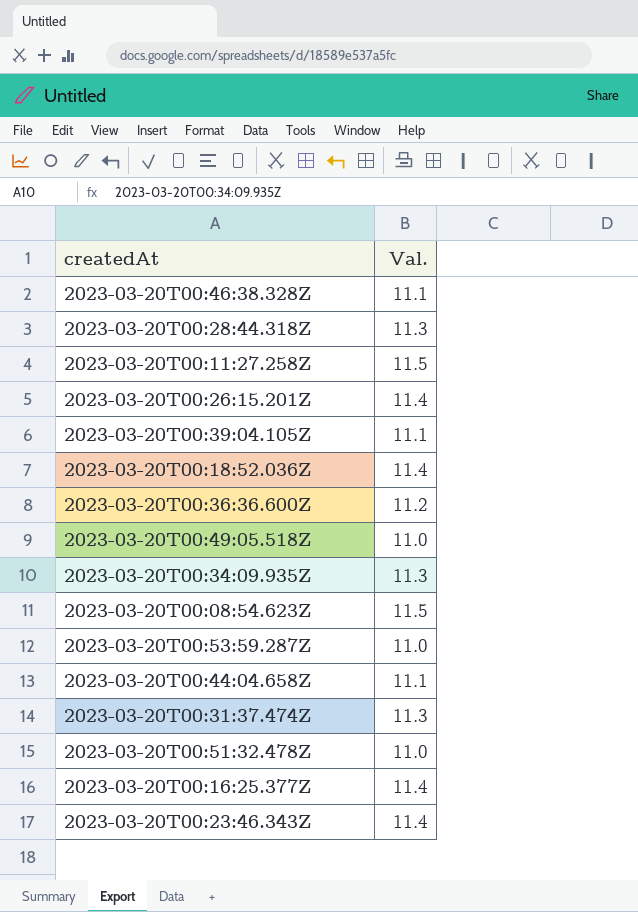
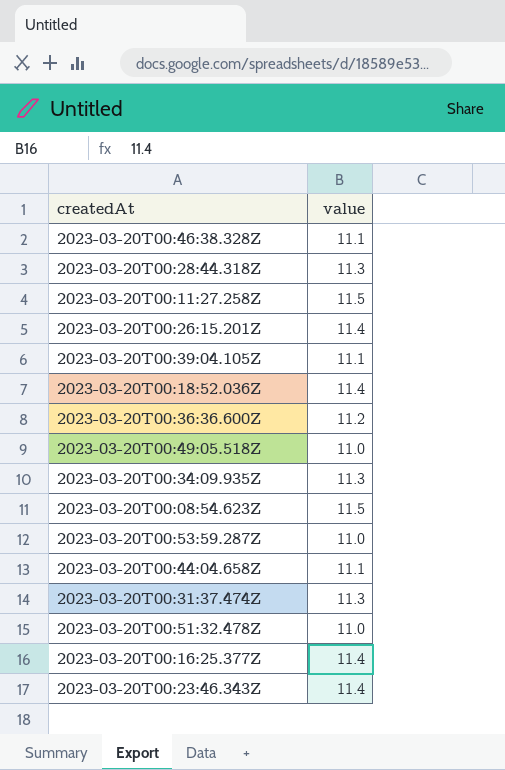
column name: Val. -> value

